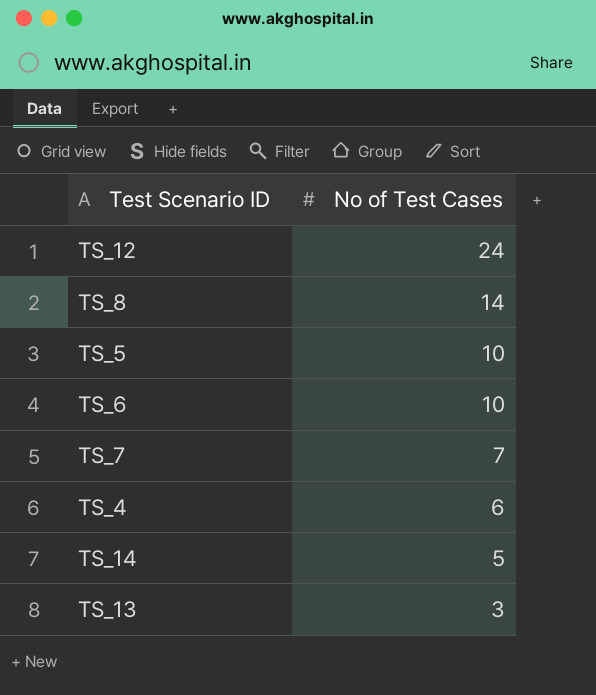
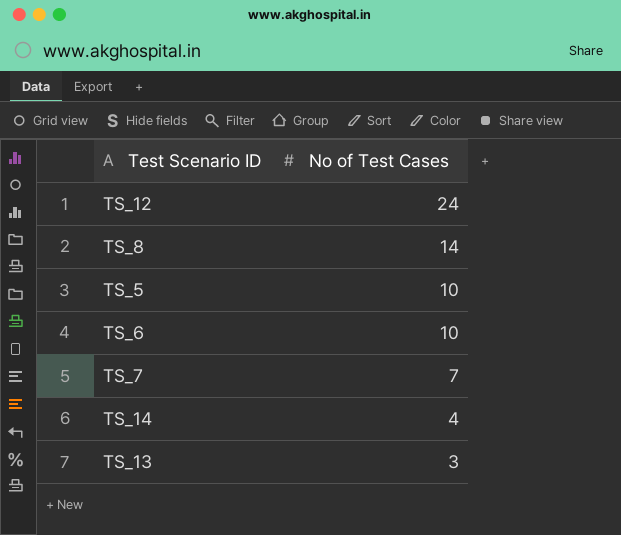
row TS_4: 6 -> none
TS_14 | No of Test Cases: 5 -> 4

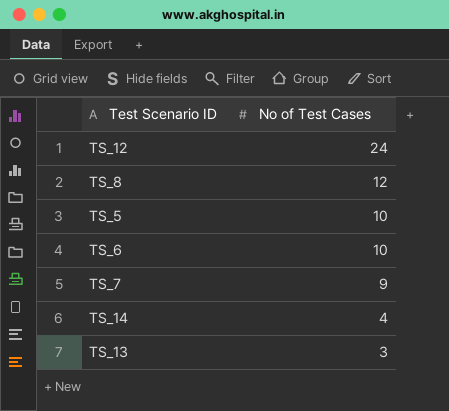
TS_8 | No of Test Cases: 14 -> 12
TS_7 | No of Test Cases: 7 -> 9

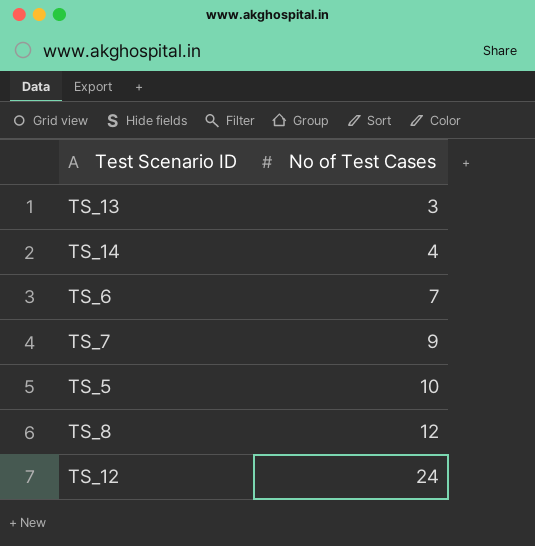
row order: No of Test Cases descending -> No of Test Cases ascending
TS_6 | No of Test Cases: 10 -> 7

